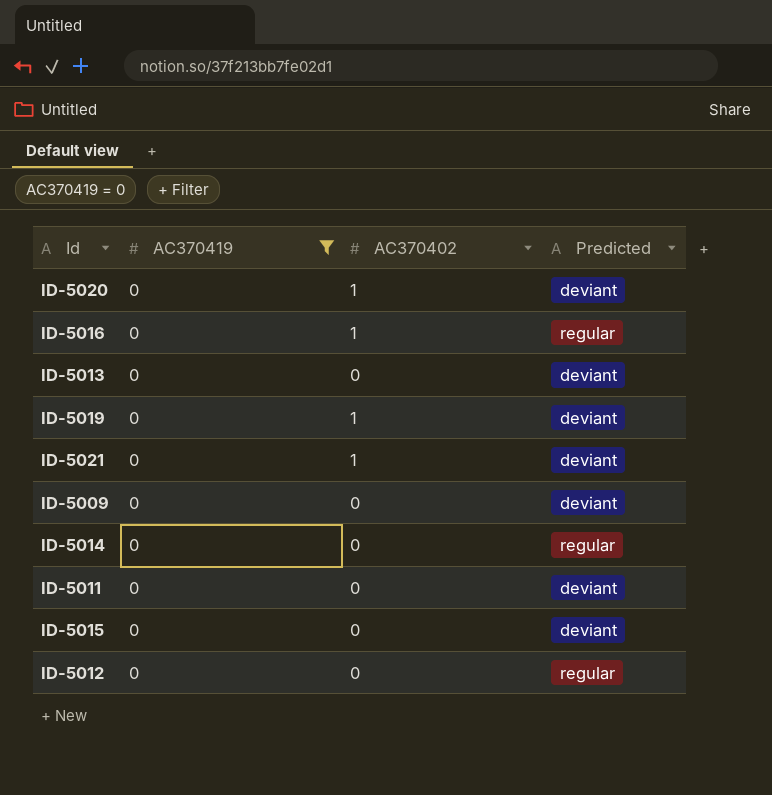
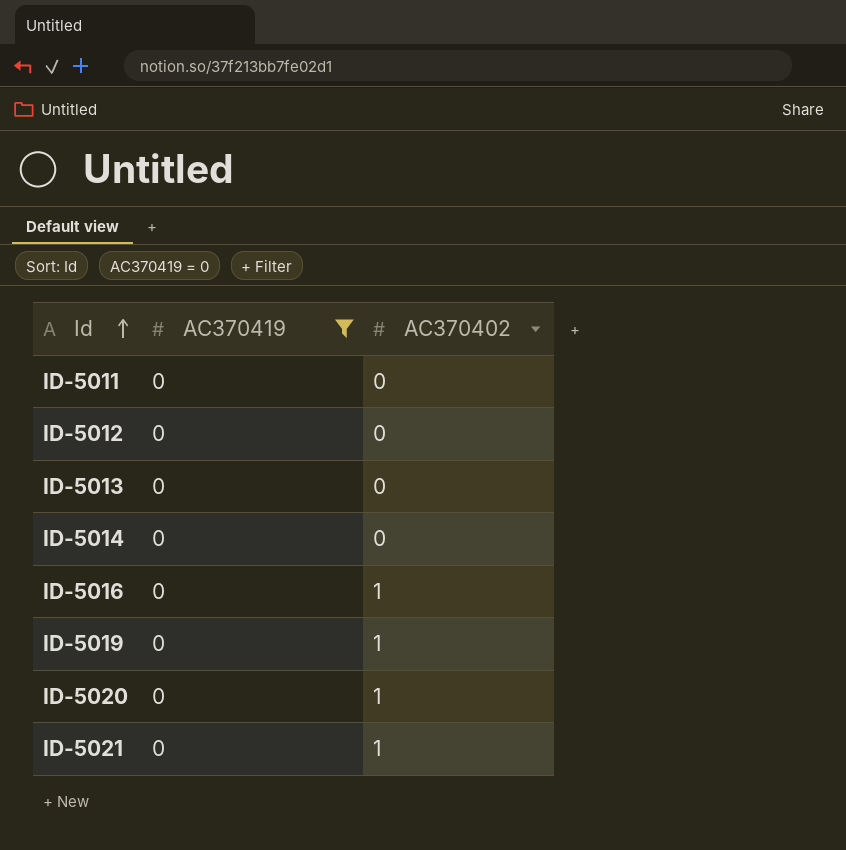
row order: none -> Id ascending
column Predicted | position: 4 -> none
row ID-5009: 0 | 0 | deviant -> none
row ID-5015: 0 | 0 | deviant -> none

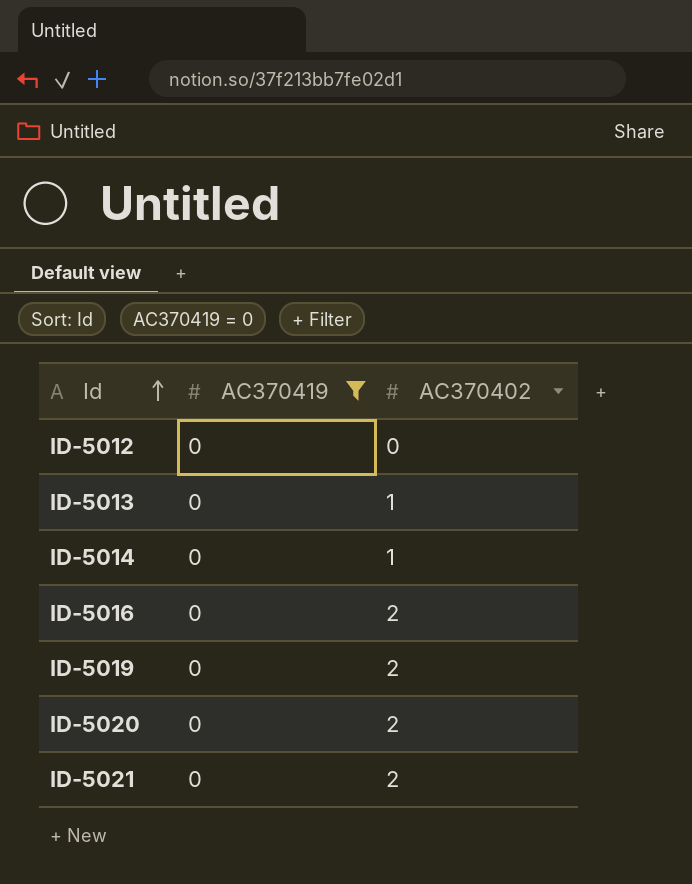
row ID-5011: 0 | 0 -> none
ID-5013 | AC370402: 0 -> 1
ID-5014 | AC370402: 0 -> 1
ID-5016 | AC370402: 1 -> 2
ID-5019 | AC370402: 1 -> 2
ID-5020 | AC370402: 1 -> 2
ID-5021 | AC370402: 1 -> 2

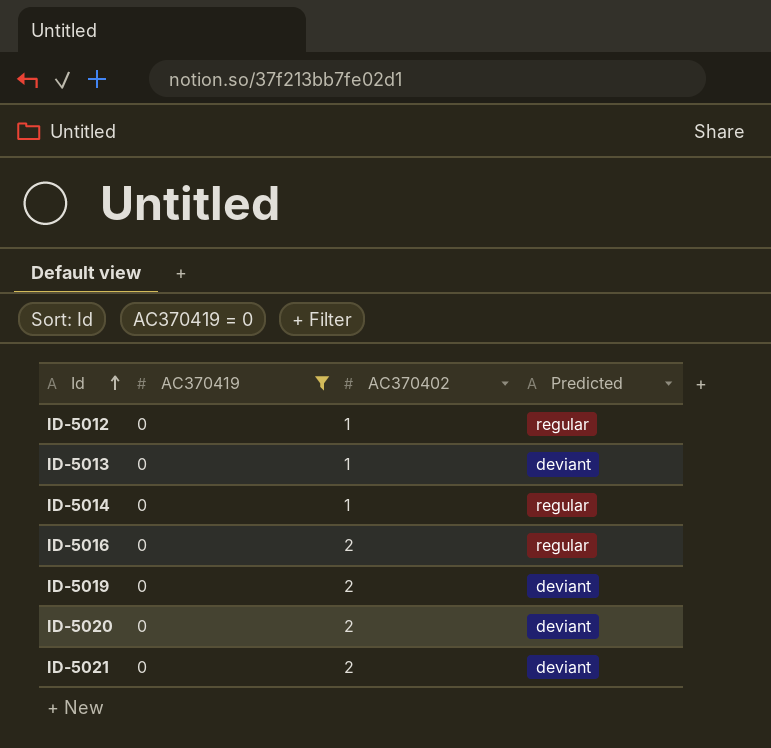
column Predicted | position: none -> 4
ID-5012 | AC370402: 0 -> 1

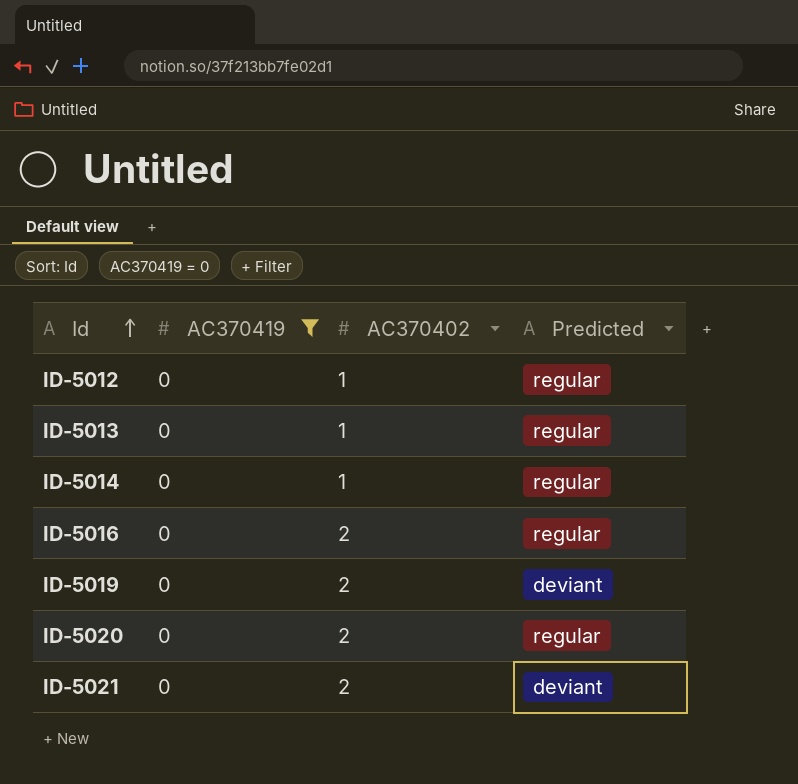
ID-5013 | Predicted: deviant -> regular
ID-5020 | Predicted: deviant -> regular

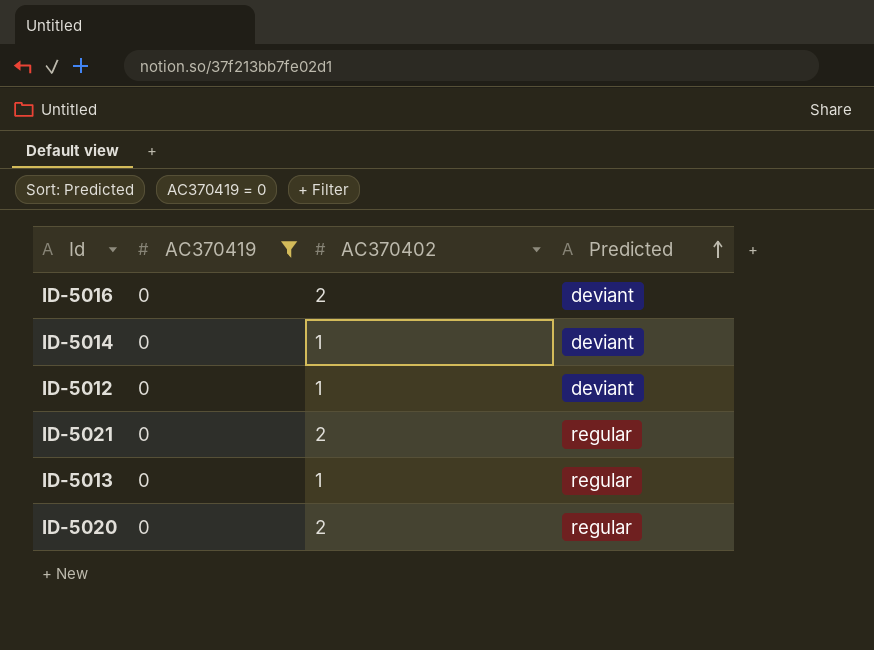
row order: Id ascending -> Predicted ascending
row ID-5019: 0 | 2 | deviant -> none
ID-5016 | Predicted: regular -> deviant
ID-5014 | Predicted: regular -> deviant
ID-5012 | Predicted: regular -> deviant
ID-5021 | Predicted: deviant -> regular

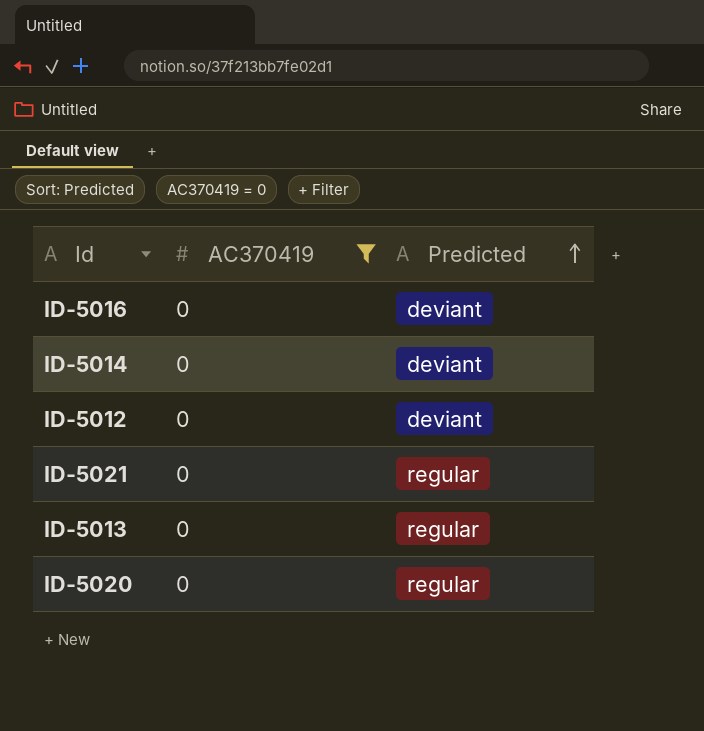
column AC370402 | position: 3 -> none

